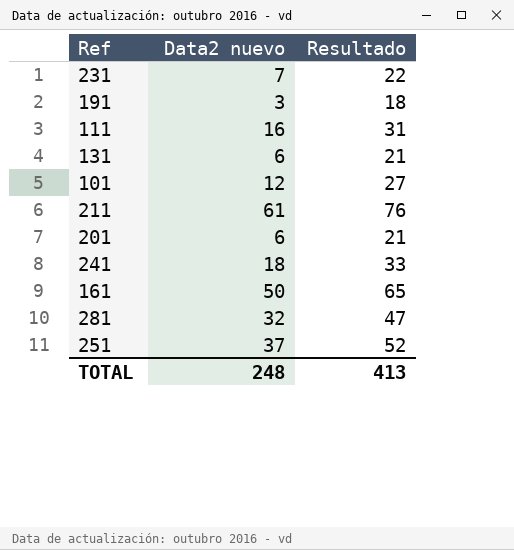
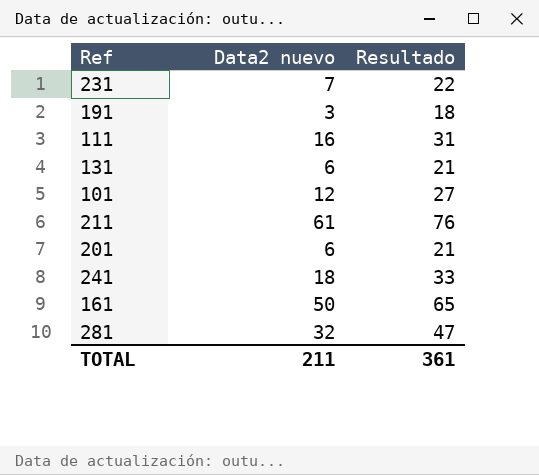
row 251: 37 | 52 -> none
TOTAL | Data2 nuevo: 248 -> 211
TOTAL | Resultado: 413 -> 361

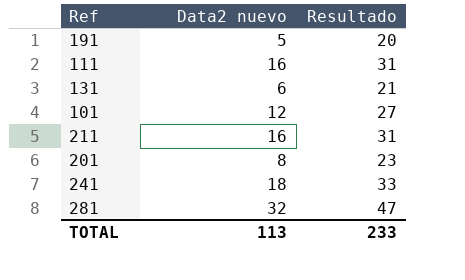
row 231: 7 | 22 -> none
row 161: 50 | 65 -> none
191 | Data2 nuevo: 3 -> 5
191 | Resultado: 18 -> 20
211 | Data2 nuevo: 61 -> 16
211 | Resultado: 76 -> 31
201 | Data2 nuevo: 6 -> 8
201 | Resultado: 21 -> 23
TOTAL | Data2 nuevo: 211 -> 113
TOTAL | Resultado: 361 -> 233

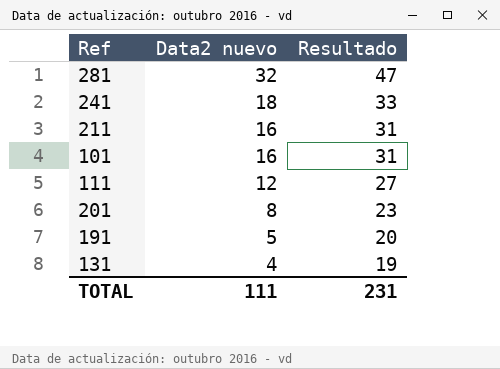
row order: none -> Data2 nuevo descending
101 | Data2 nuevo: 12 -> 16
101 | Resultado: 27 -> 31
111 | Data2 nuevo: 16 -> 12
111 | Resultado: 31 -> 27
131 | Data2 nuevo: 6 -> 4
131 | Resultado: 21 -> 19
TOTAL | Data2 nuevo: 113 -> 111
TOTAL | Resultado: 233 -> 231

